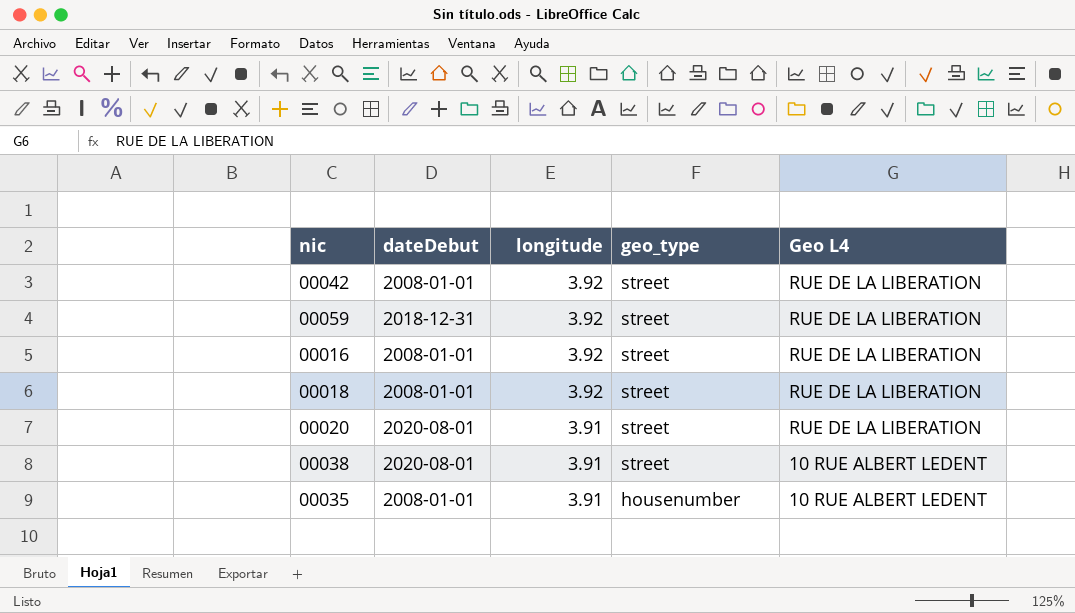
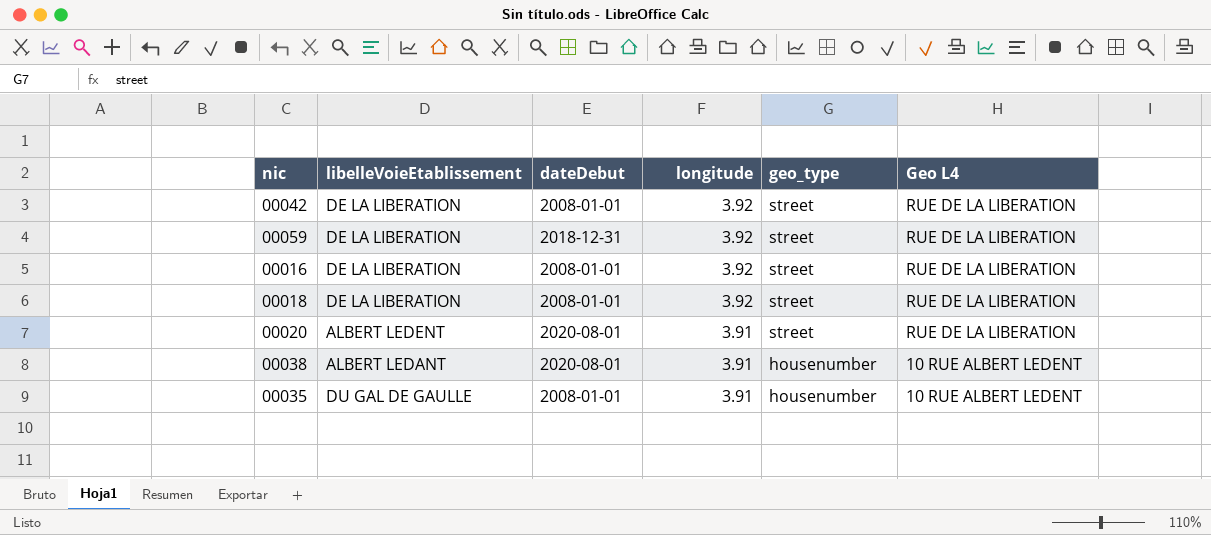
column libelleVoieEtablissement | position: none -> 2
00038 | geo_type: street -> housenumber

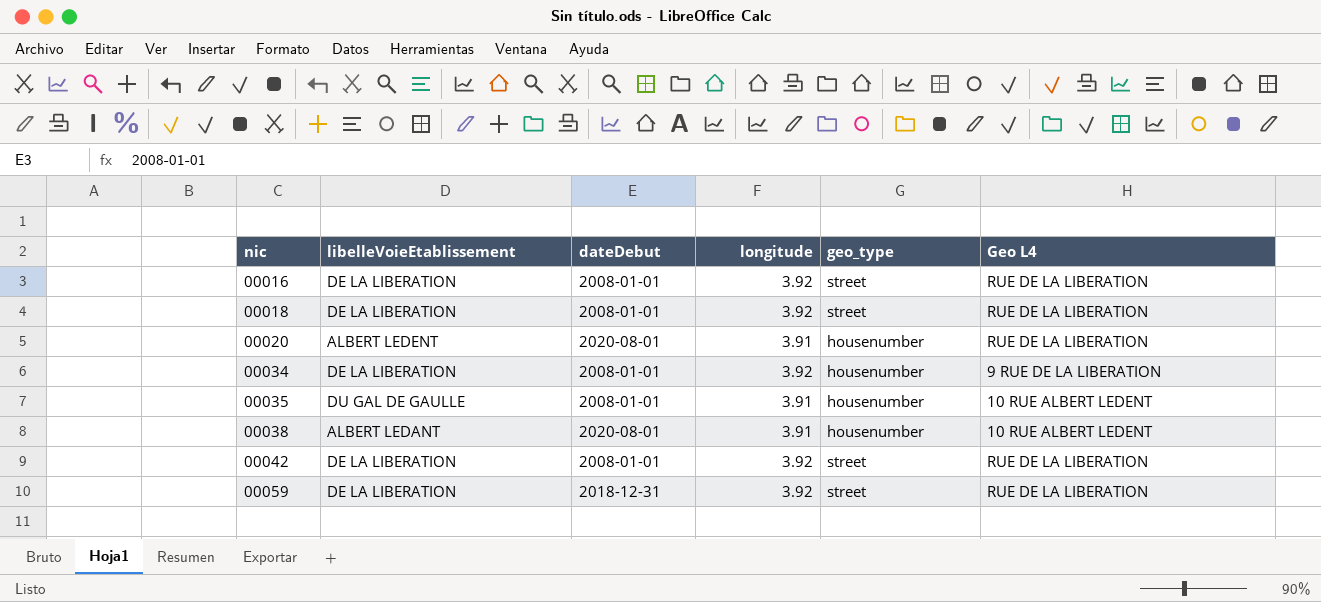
row order: longitude descending -> nic ascending
00020 | geo_type: street -> housenumber
row 00034: none -> DE LA LIBERATION | 2008-01-01 | 3.92 | housenumber | 9 RUE DE LA LIBERATION

